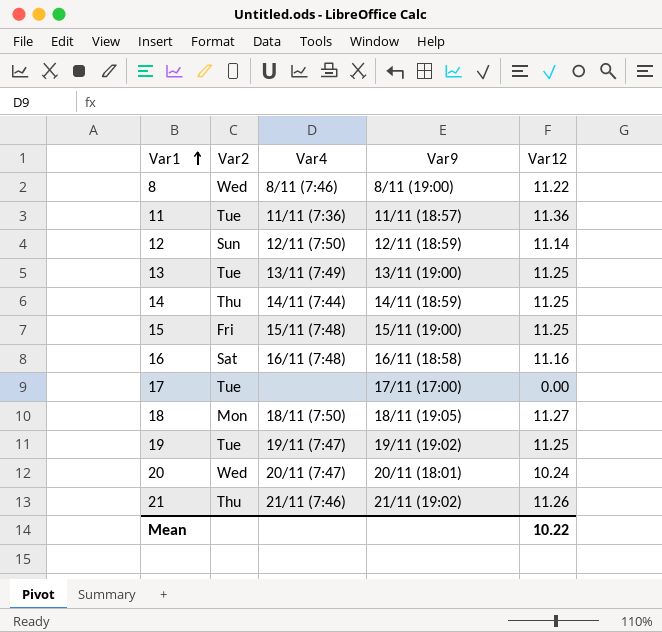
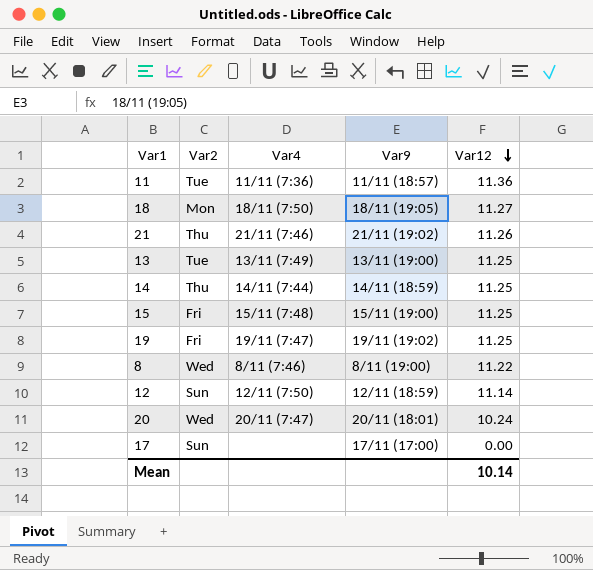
row order: Var1 ascending -> Var12 descending
row 16: Sat | 16/11 (7:48) | 16/11 (18:58) | 11.16 -> none
19 | Var2: Tue -> Fri
17 | Var2: Tue -> Sun
Mean | Var12: 10.22 -> 10.14

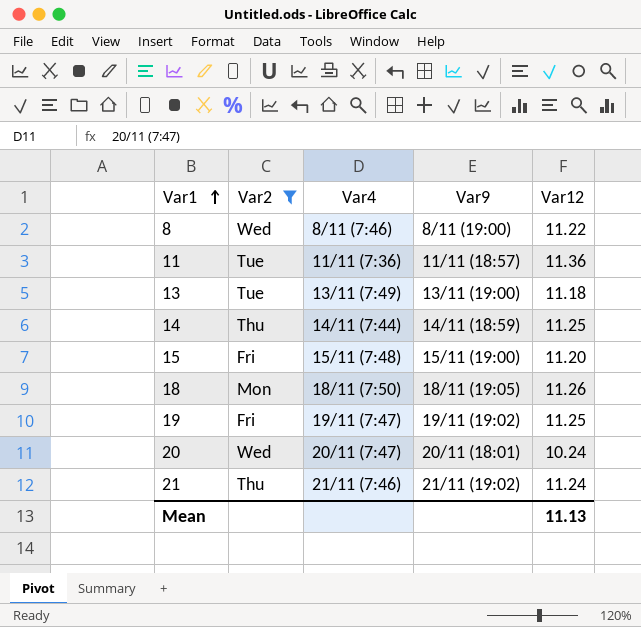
filter: none -> Var2 != Sun
row order: Var12 descending -> Var1 ascending
13 | Var12: 11.25 -> 11.18
15 | Var12: 11.25 -> 11.20
18 | Var12: 11.27 -> 11.26
21 | Var12: 11.26 -> 11.24
Mean | Var12: 10.14 -> 11.13

